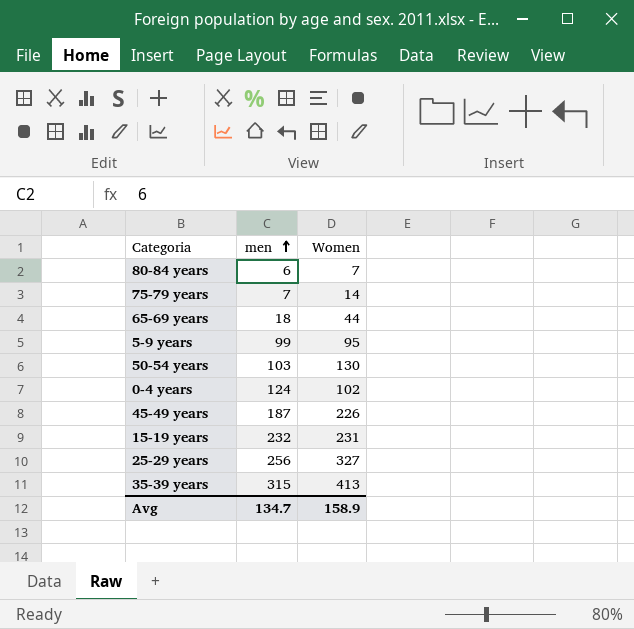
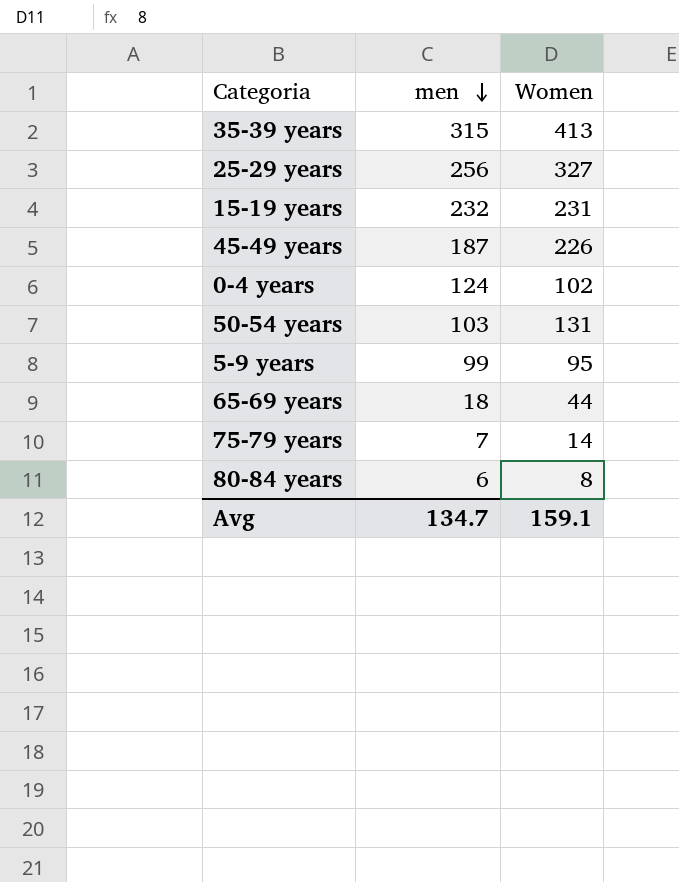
row order: men ascending -> men descending
50-54 years | Women: 130 -> 131
80-84 years | Women: 7 -> 8
Avg | Women: 158.9 -> 159.1

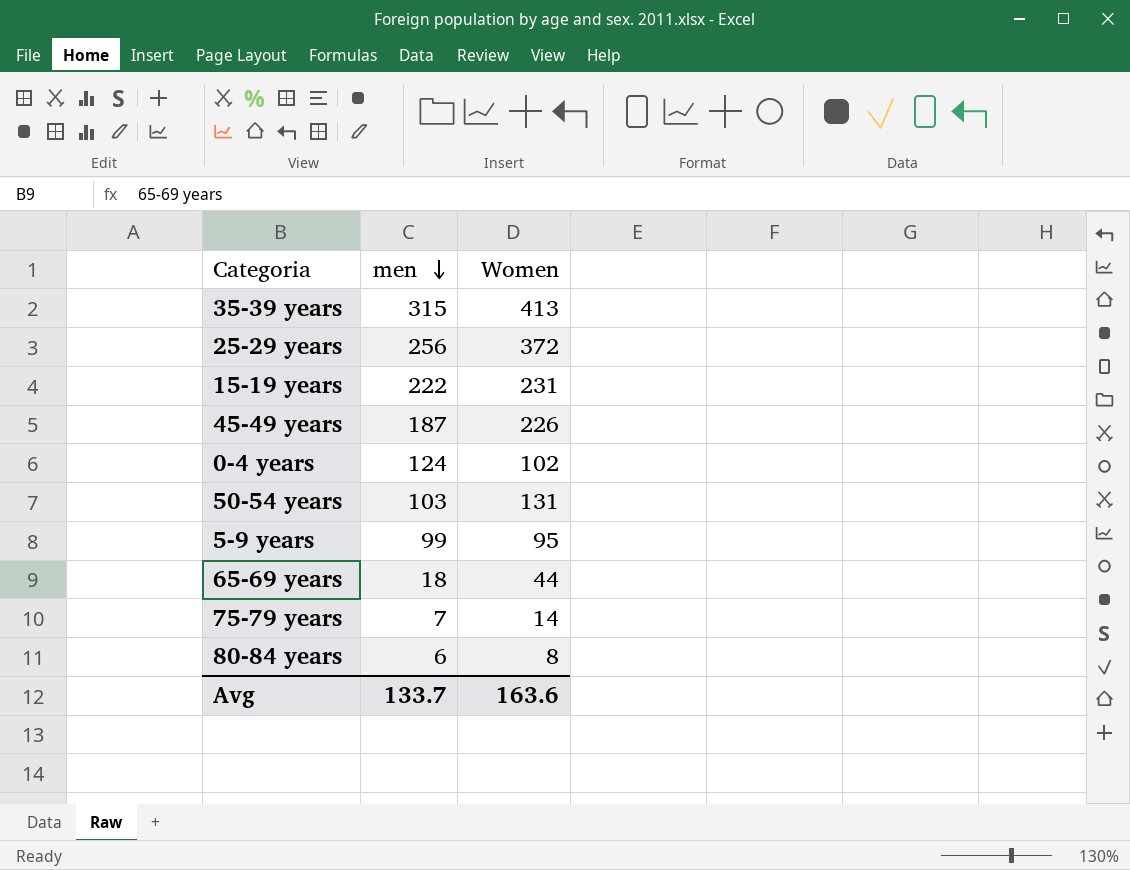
25-29 years | Women: 327 -> 372
15-19 years | men: 232 -> 222
Avg | men: 134.7 -> 133.7
Avg | Women: 159.1 -> 163.6

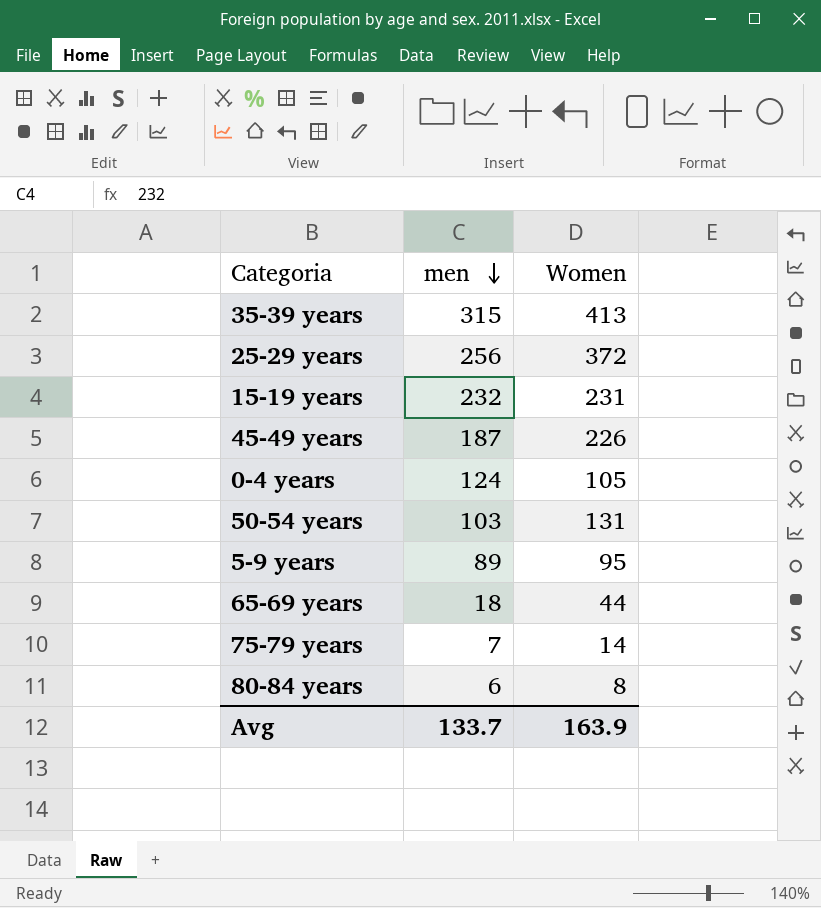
15-19 years | men: 222 -> 232
0-4 years | Women: 102 -> 105
5-9 years | men: 99 -> 89
Avg | Women: 163.6 -> 163.9

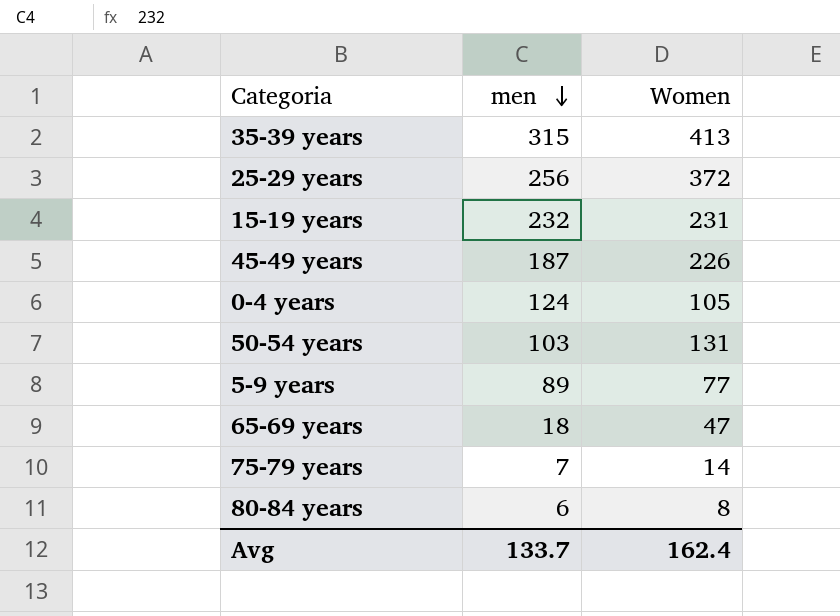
5-9 years | Women: 95 -> 77
65-69 years | Women: 44 -> 47
Avg | Women: 163.9 -> 162.4

